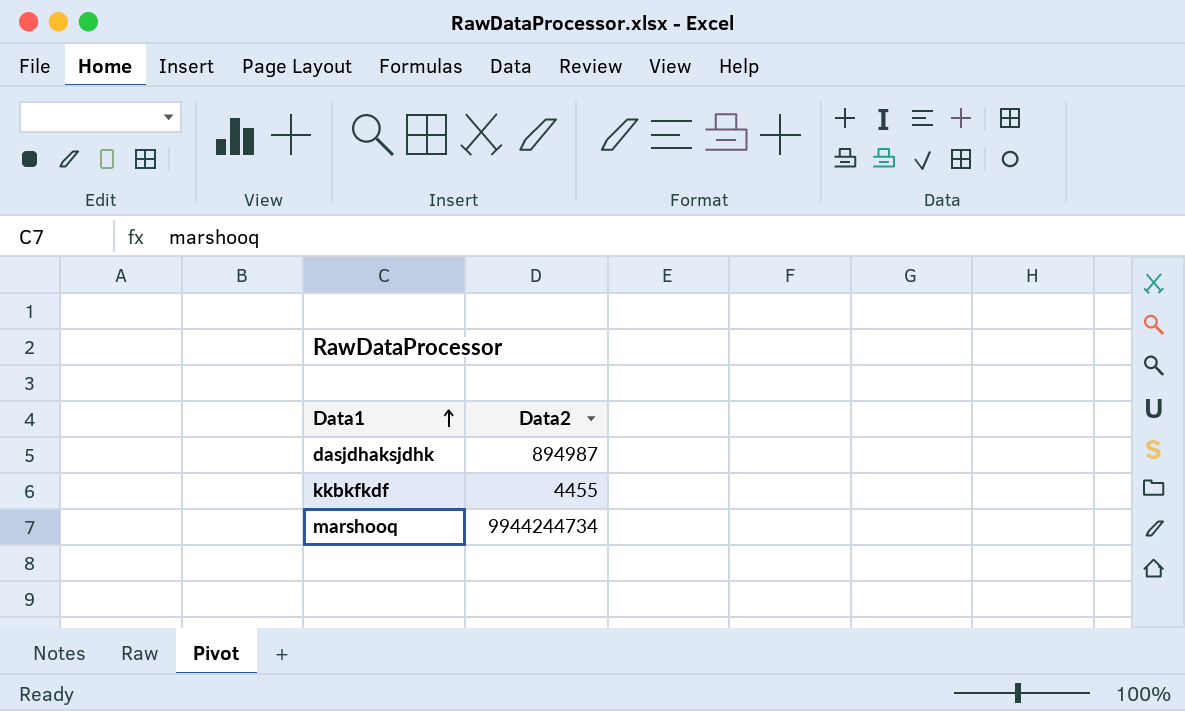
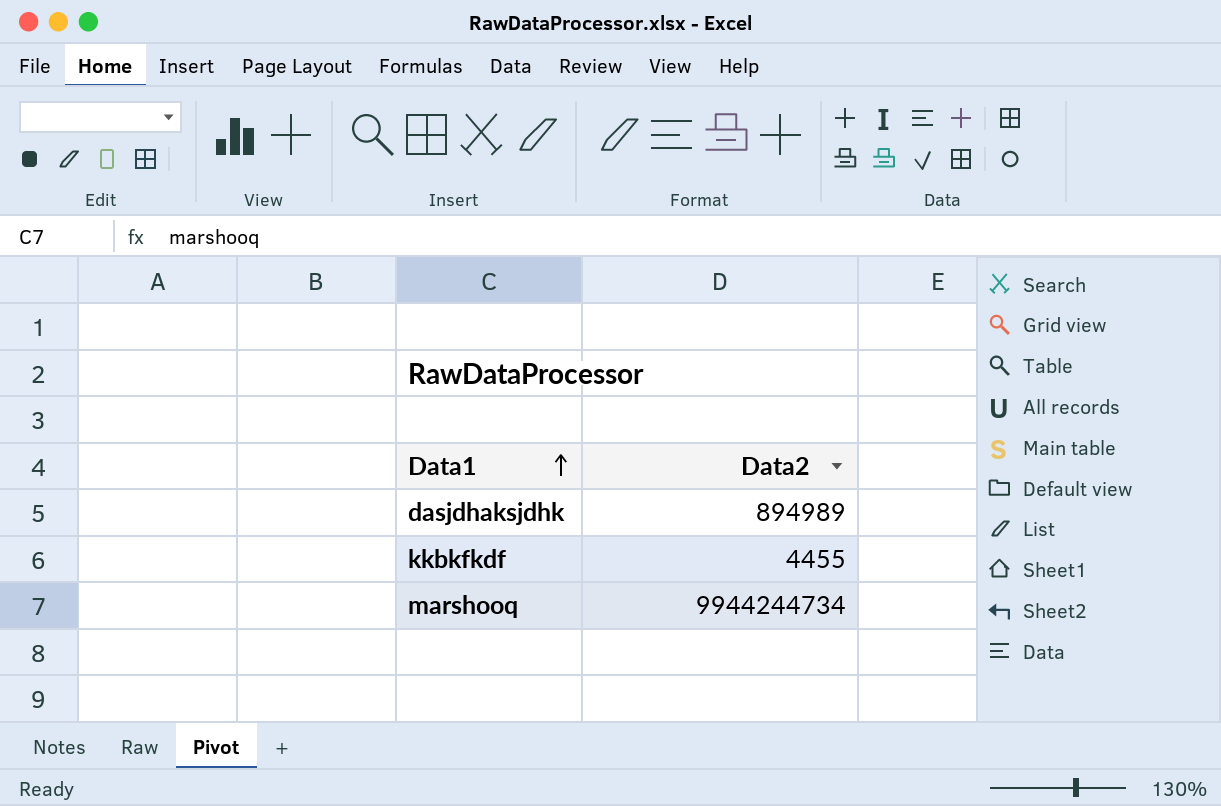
dasjdhaksjdhk | Data2: 894987 -> 894989

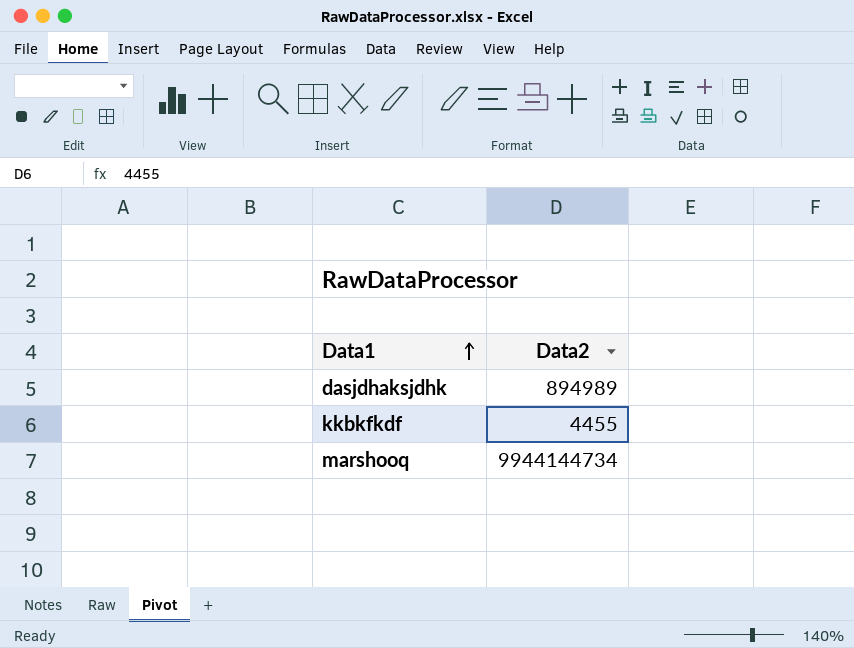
marshooq | Data2: 9944244734 -> 9944144734

